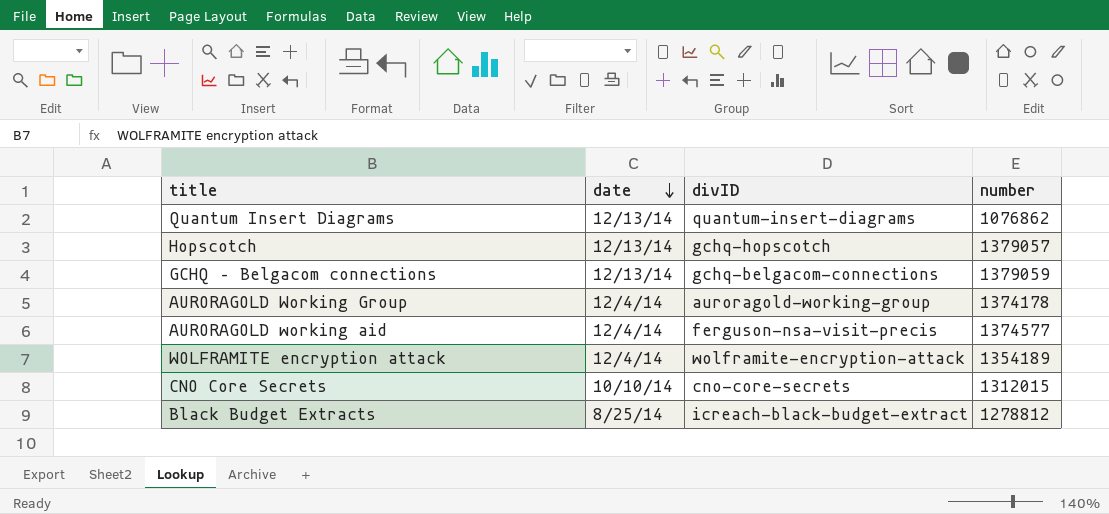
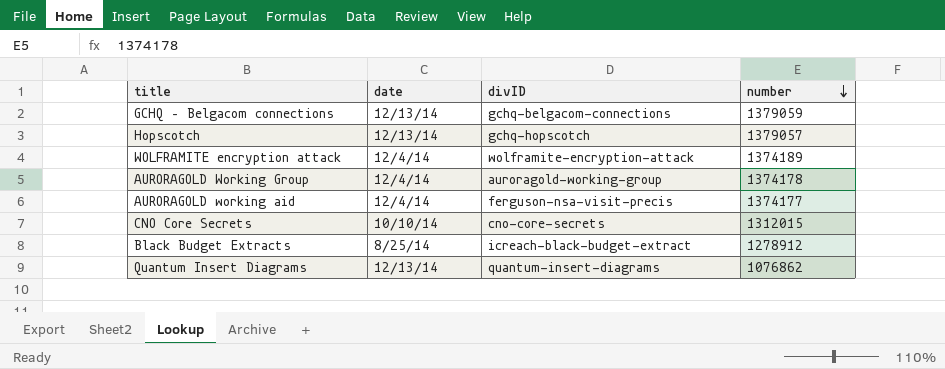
row order: date descending -> number descending
WOLFRAMITE encryption attack | number: 1354189 -> 1374189
AURORAGOLD working aid | number: 1374577 -> 1374177
Black Budget Extracts | number: 1278812 -> 1278912

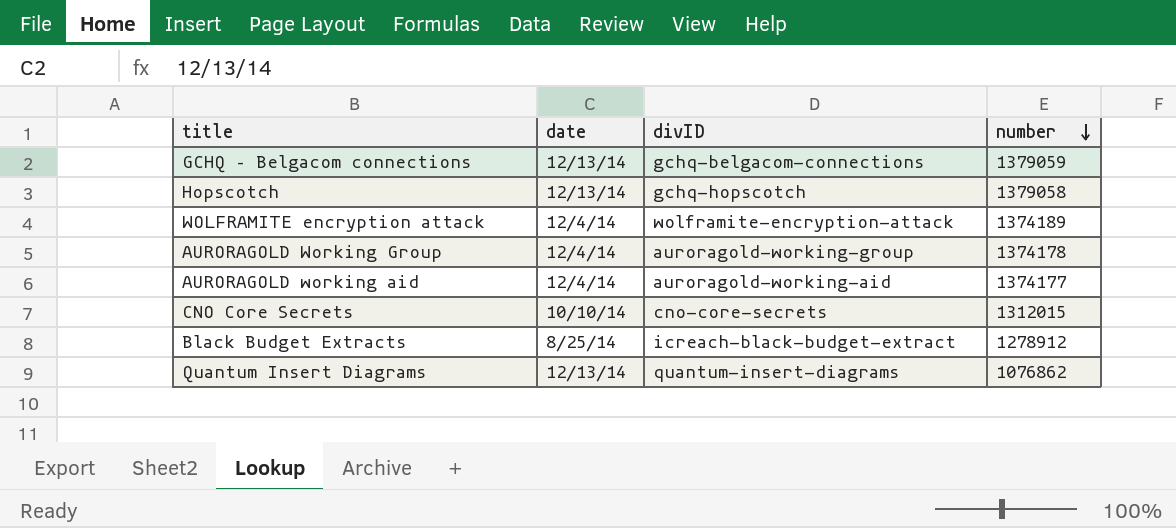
Hopscotch | number: 1379057 -> 1379058
AURORAGOLD working aid | divID: ferguson-nsa-visit-precis -> auroragold-working-aid

